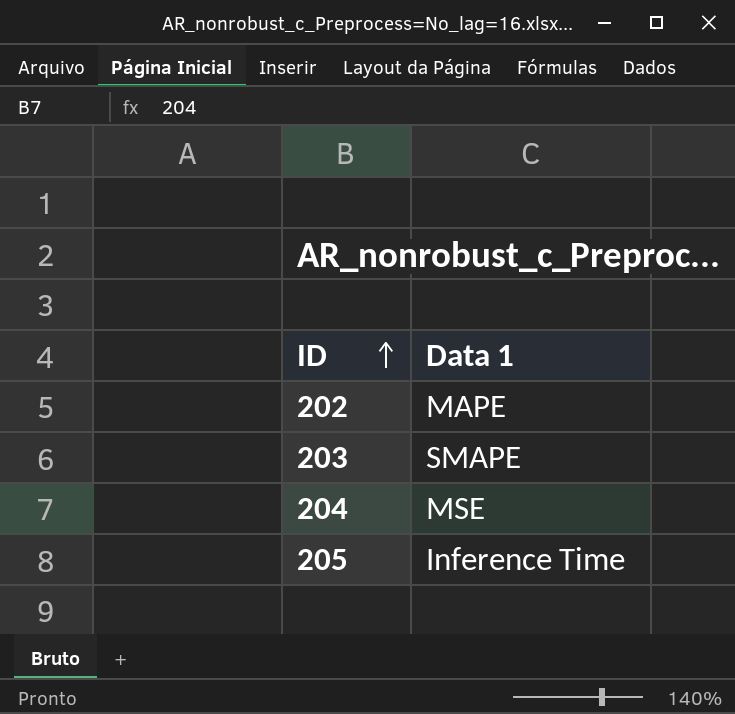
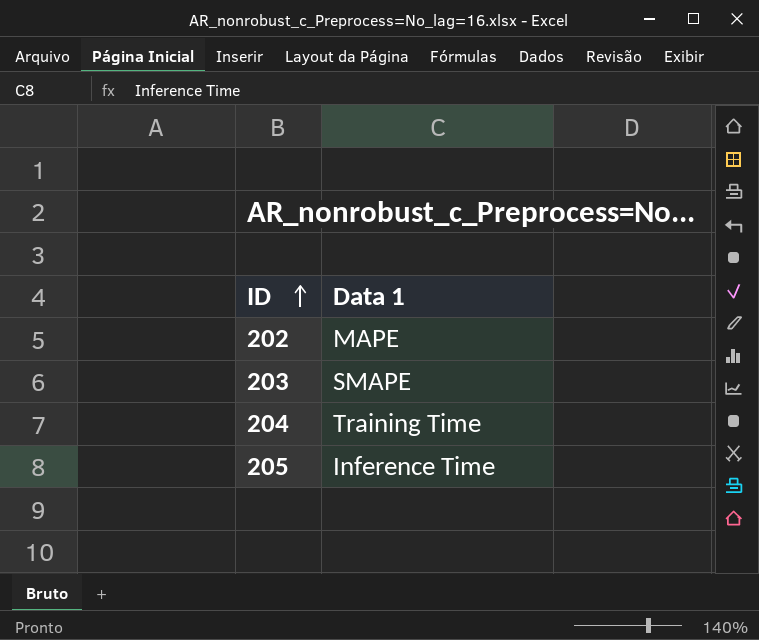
204 | Data 1: MSE -> Training Time

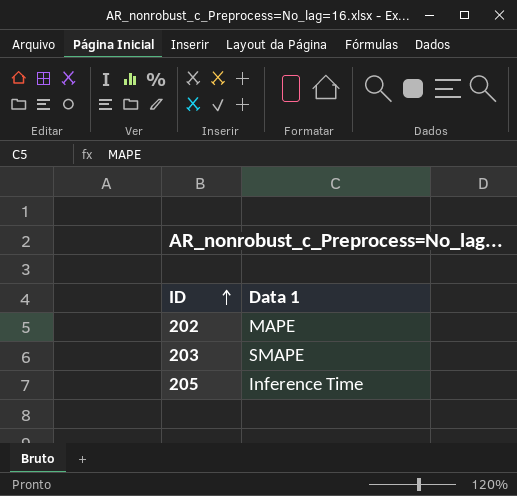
row 204: Training Time -> none

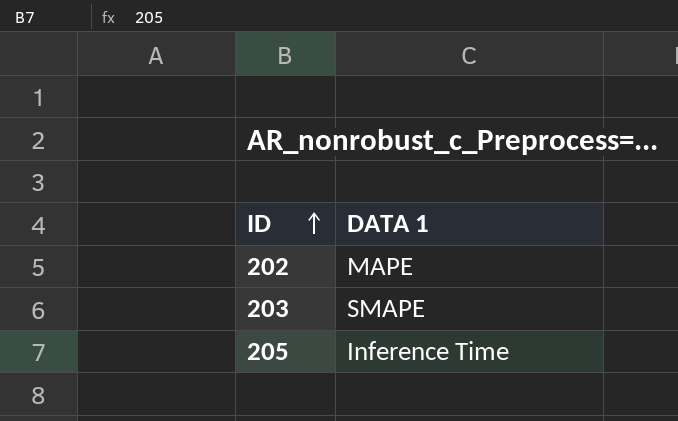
column name: Data 1 -> DATA 1

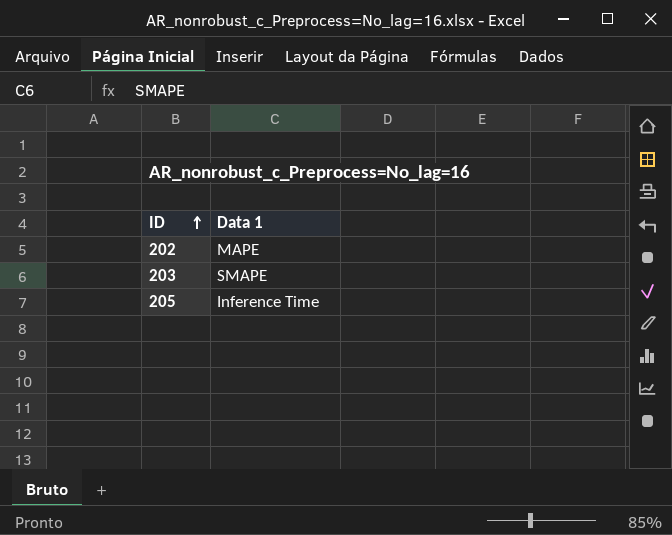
column name: DATA 1 -> Data 1

